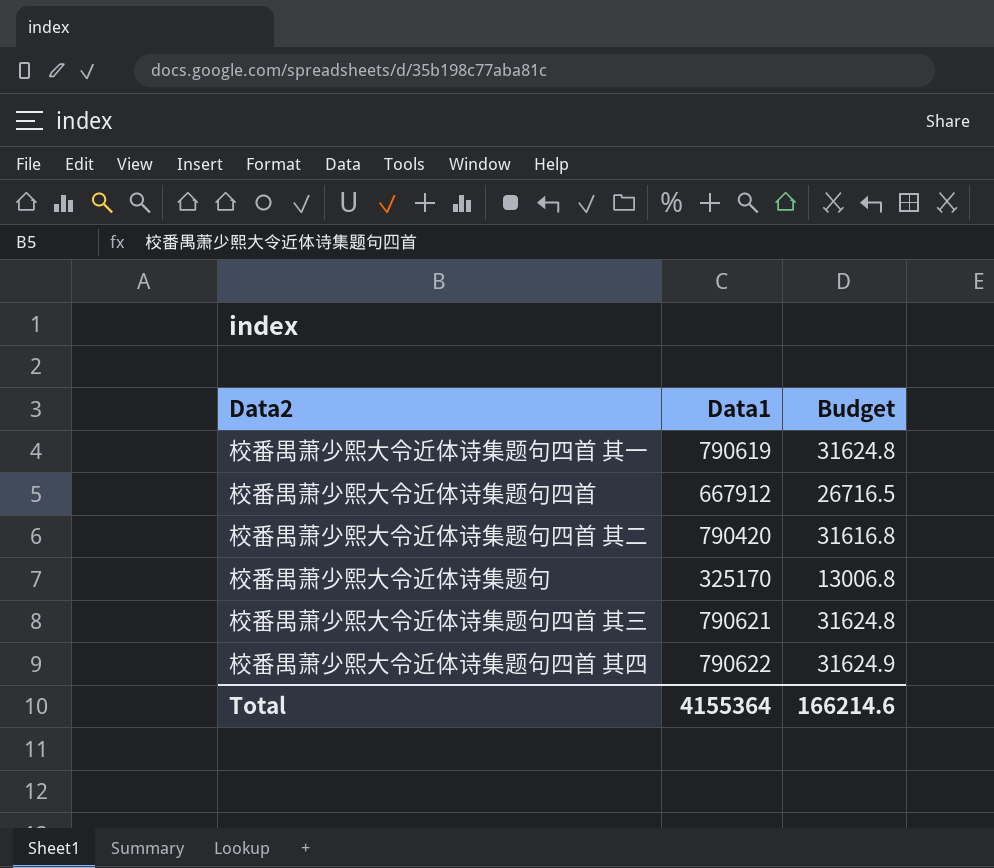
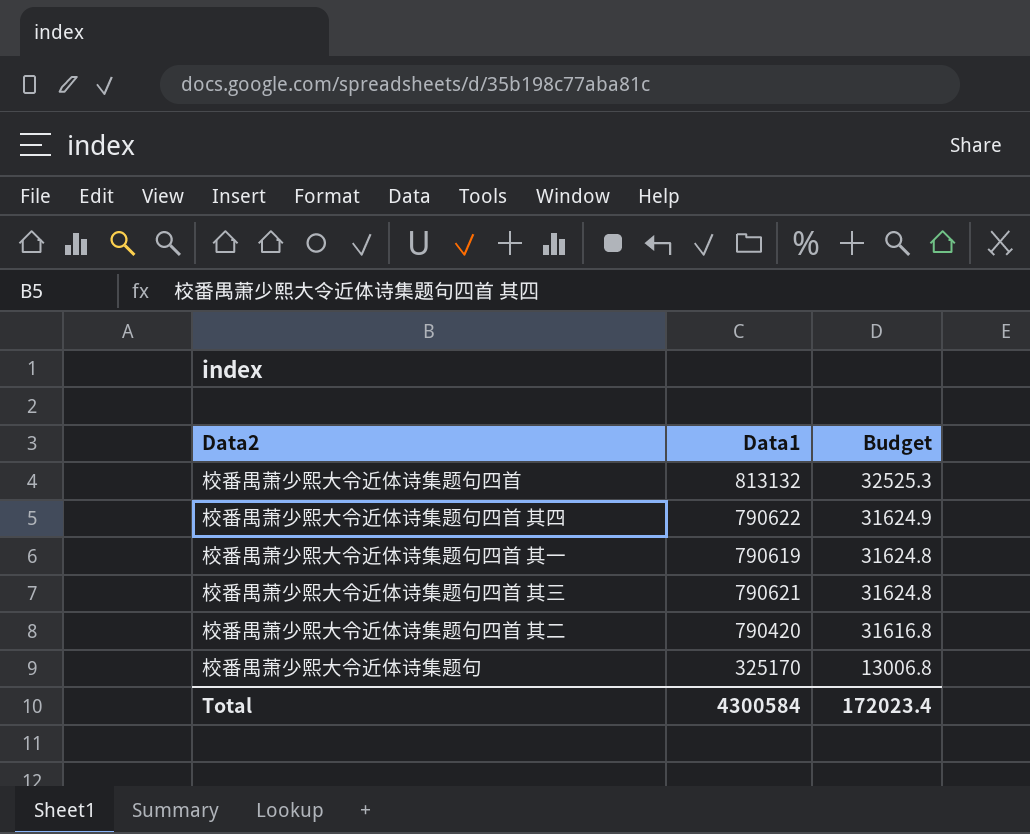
row order: none -> Budget descending
校番禺萧少熙大令近体诗集题句四首 | Data1: 667912 -> 813132
校番禺萧少熙大令近体诗集题句四首 | Budget: 26716.5 -> 32525.3
Total | Data1: 4155364 -> 4300584
Total | Budget: 166214.6 -> 172023.4

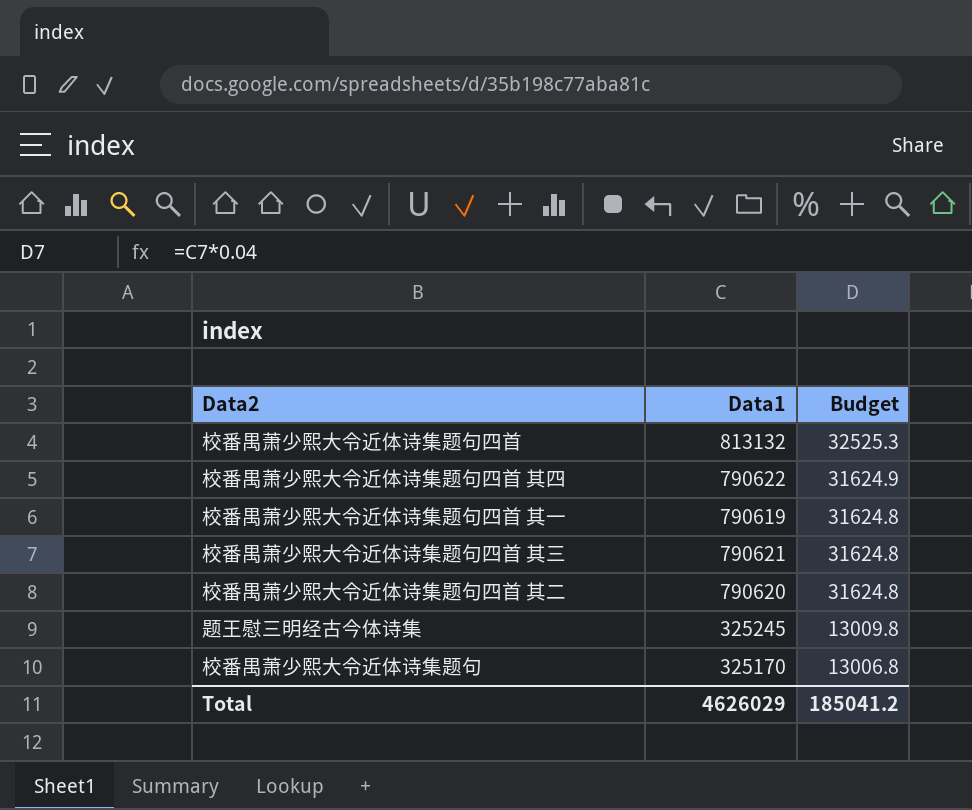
校番禺萧少熙大令近体诗集题句四首 其二 | Data1: 790420 -> 790620
校番禺萧少熙大令近体诗集题句四首 其二 | Budget: 31616.8 -> 31624.8
row 题王慰三明经古今体诗集: none -> 325245 | 13009.8
Total | Data1: 4300584 -> 4626029
Total | Budget: 172023.4 -> 185041.2

